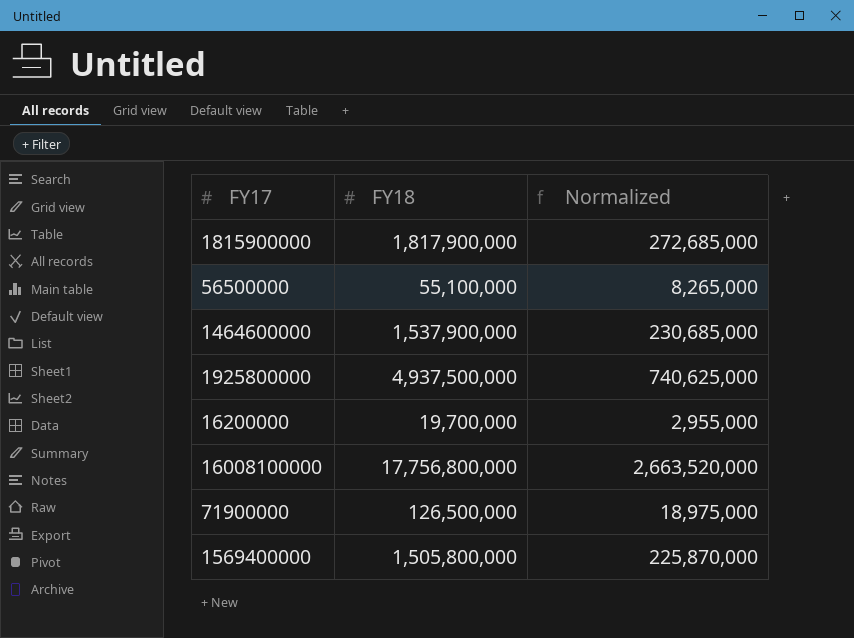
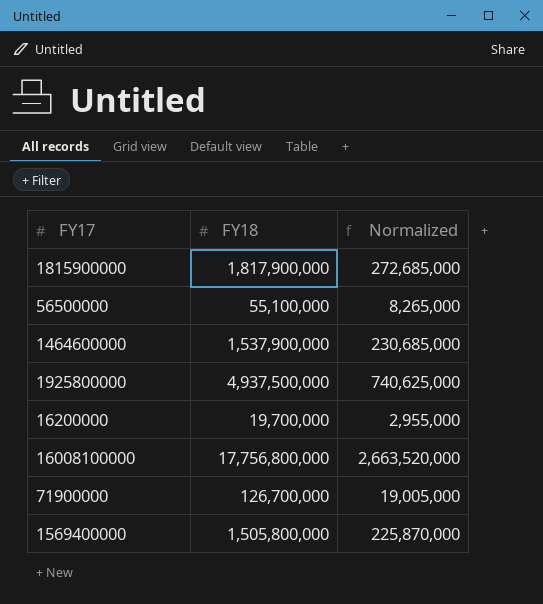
71900000 | FY18: 126,500,000 -> 126,700,000
71900000 | Normalized: 18,975,000 -> 19,005,000

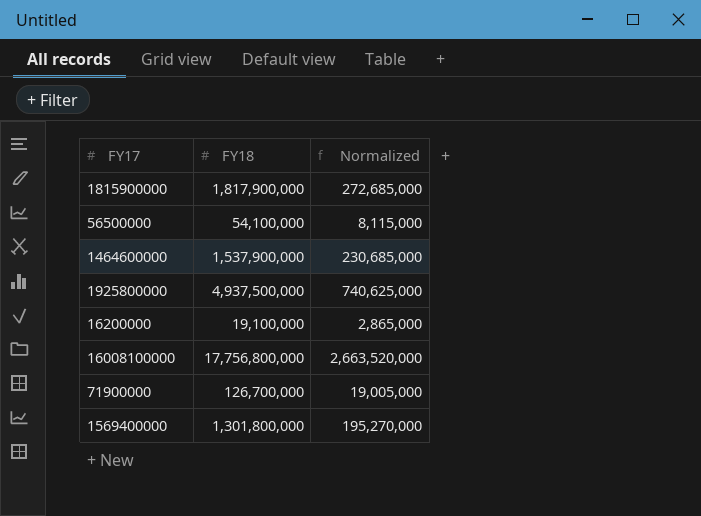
56500000 | FY18: 55,100,000 -> 54,100,000
56500000 | Normalized: 8,265,000 -> 8,115,000
16200000 | FY18: 19,700,000 -> 19,100,000
16200000 | Normalized: 2,955,000 -> 2,865,000
1569400000 | FY18: 1,505,800,000 -> 1,301,800,000
1569400000 | Normalized: 225,870,000 -> 195,270,000

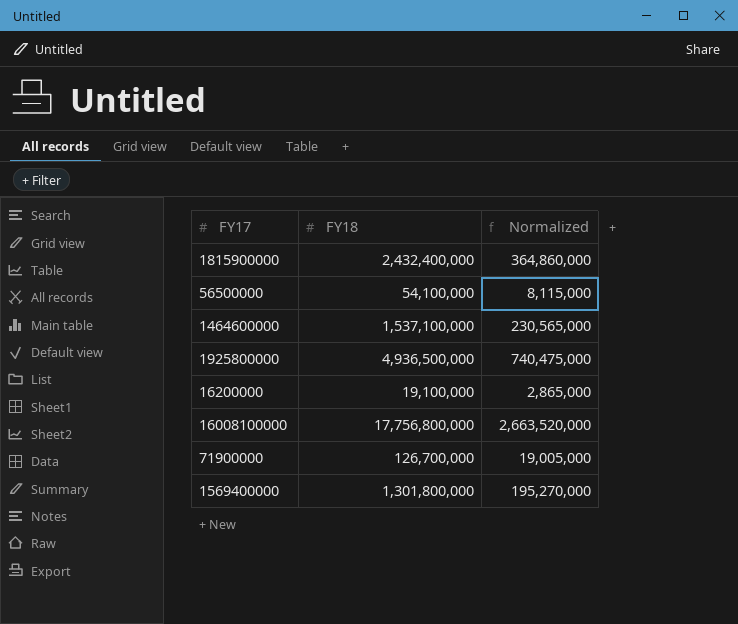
1815900000 | FY18: 1,817,900,000 -> 2,432,400,000
1815900000 | Normalized: 272,685,000 -> 364,860,000
1464600000 | FY18: 1,537,900,000 -> 1,537,100,000
1464600000 | Normalized: 230,685,000 -> 230,565,000
1925800000 | FY18: 4,937,500,000 -> 4,936,500,000
1925800000 | Normalized: 740,625,000 -> 740,475,000

